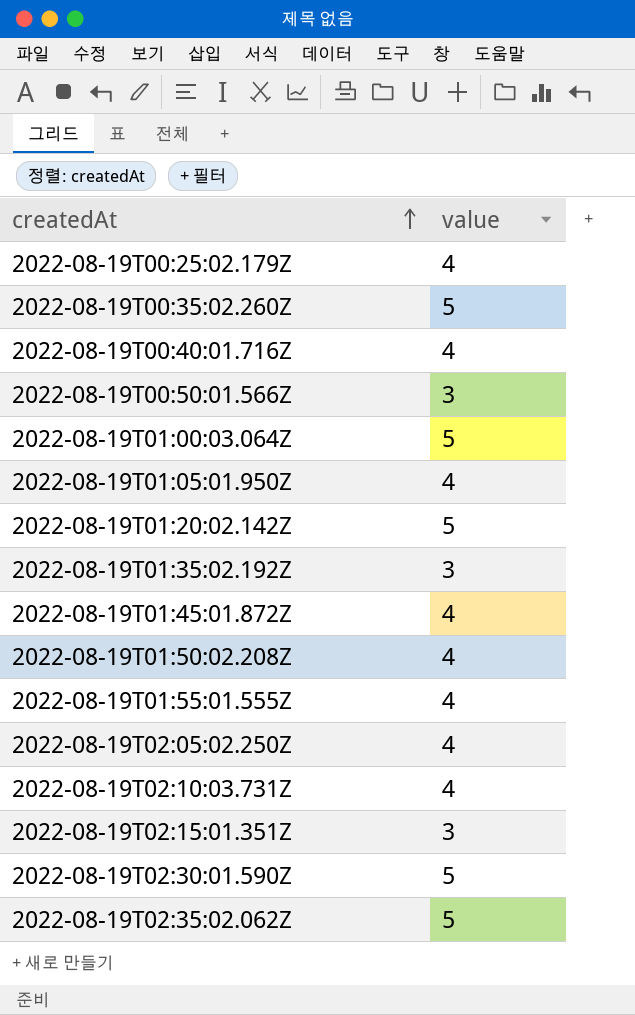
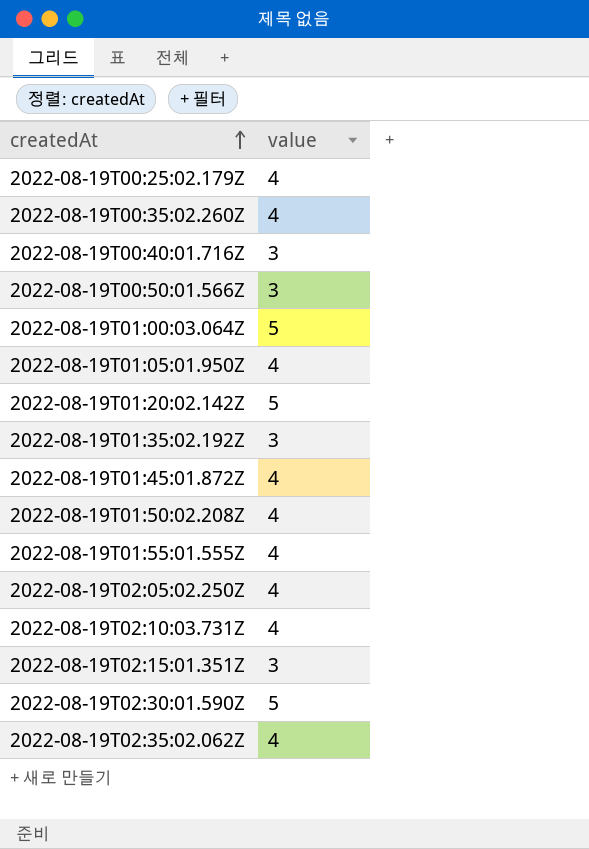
2022-08-19T00:35:02.260Z | value: 5 -> 4
2022-08-19T00:40:01.716Z | value: 4 -> 3
2022-08-19T02:35:02.062Z | value: 5 -> 4

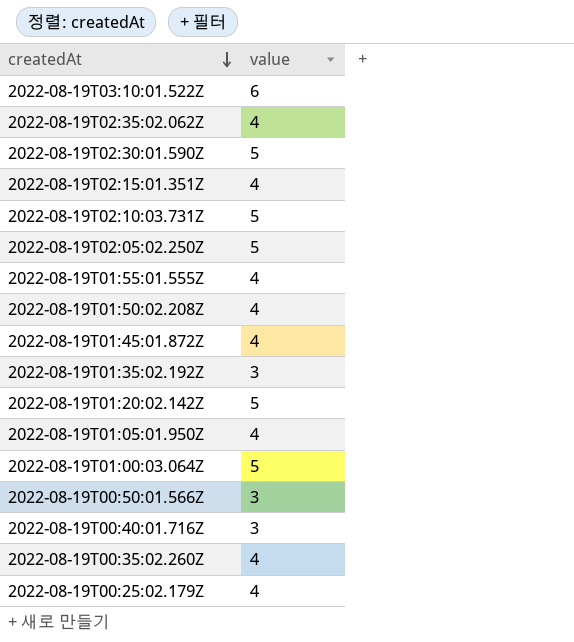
row order: createdAt ascending -> createdAt descending
row 2022-08-19T03:10:01.522Z: none -> 6
2022-08-19T02:15:01.351Z | value: 3 -> 4
2022-08-19T02:10:03.731Z | value: 4 -> 5
2022-08-19T02:05:02.250Z | value: 4 -> 5

